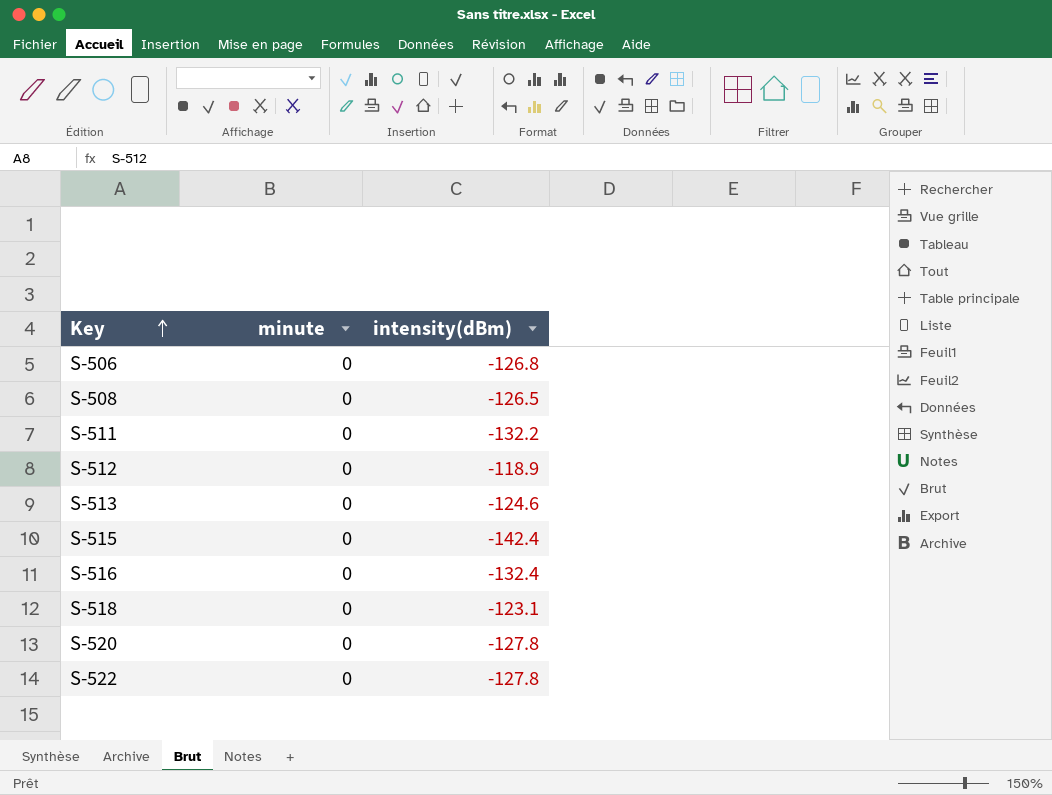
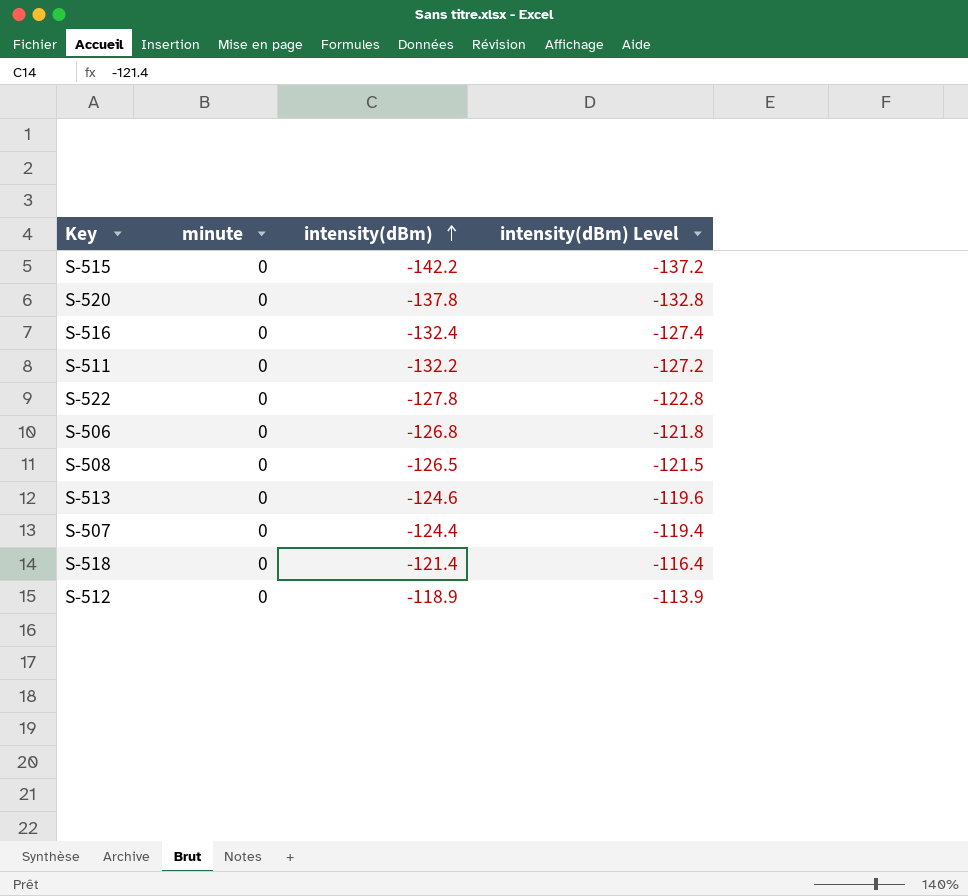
row order: Key ascending -> intensity(dBm) ascending
column intensity(dBm) Level | formula: none -> [intensity(dBm)] + 5
S-515 | intensity(dBm): -142.4 -> -142.2
S-520 | intensity(dBm): -127.8 -> -137.8
row S-507: none -> 0 | -124.4 | -119.4
S-518 | intensity(dBm): -123.1 -> -121.4

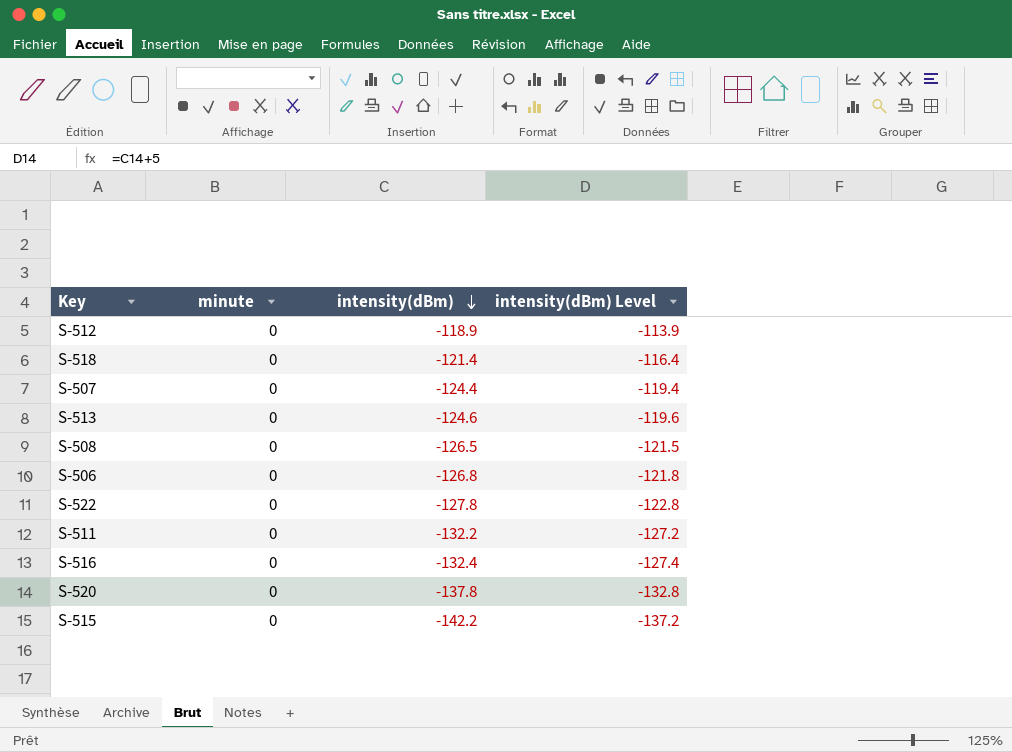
row order: intensity(dBm) ascending -> intensity(dBm) descending

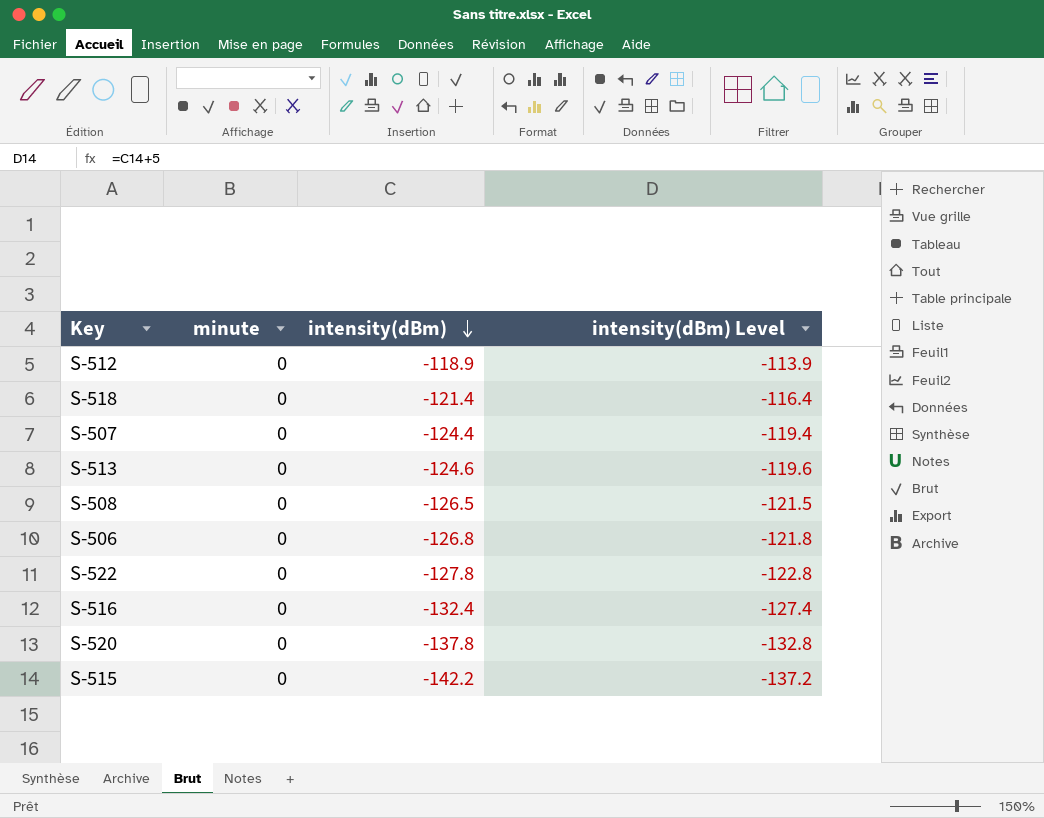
row S-511: 0 | -132.2 | -127.2 -> none

